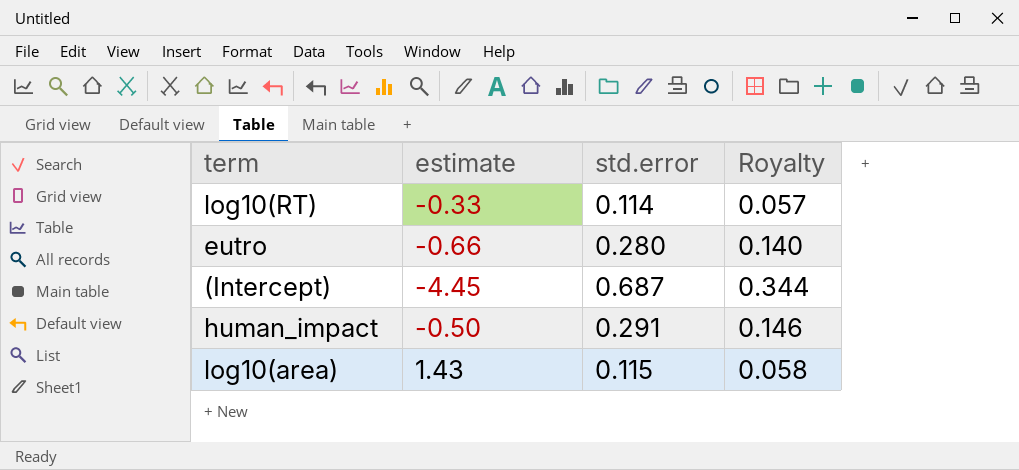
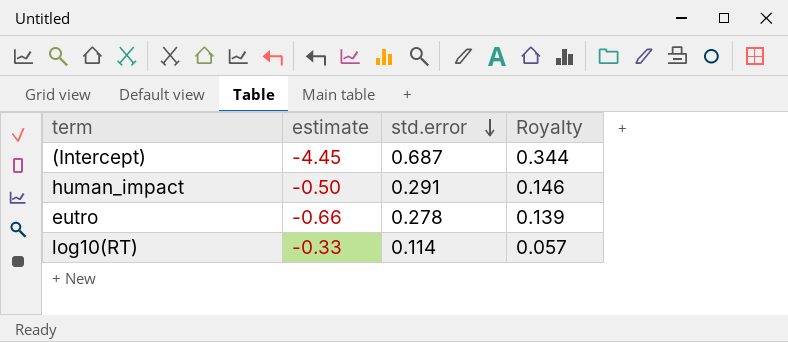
row order: none -> std.error descending
row log10(area): 1.43 | 0.115 | 0.058 -> none
eutro | std.error: 0.280 -> 0.278
eutro | Royalty: 0.140 -> 0.139

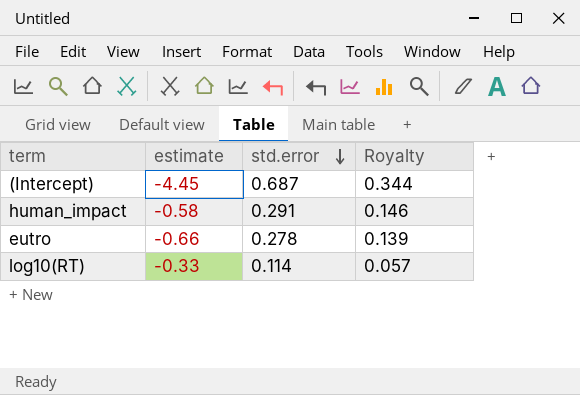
human_impact | estimate: -0.50 -> -0.58

